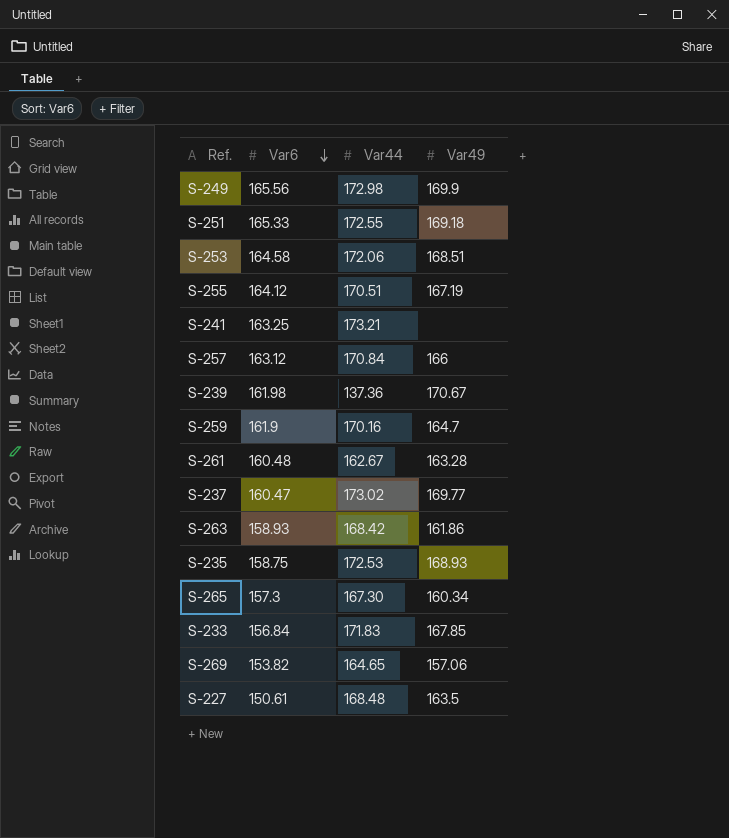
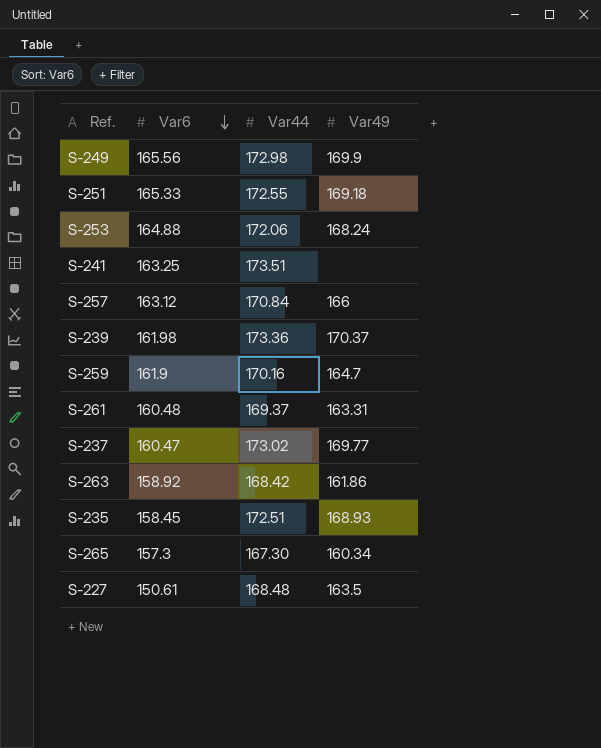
row S-255: 164.12 | 170.51 | 167.19 -> none
row S-233: 156.84 | 171.83 | 167.85 -> none
row S-269: 153.82 | 164.65 | 157.06 -> none
S-253 | Var6: 164.58 -> 164.88
S-253 | Var49: 168.51 -> 168.24
S-241 | Var44: 173.21 -> 173.51
S-239 | Var44: 137.36 -> 173.36
S-239 | Var49: 170.67 -> 170.37
S-261 | Var44: 162.67 -> 169.37
S-261 | Var49: 163.28 -> 163.31
S-263 | Var6: 158.93 -> 158.92
S-235 | Var6: 158.75 -> 158.45
S-235 | Var44: 172.53 -> 172.51

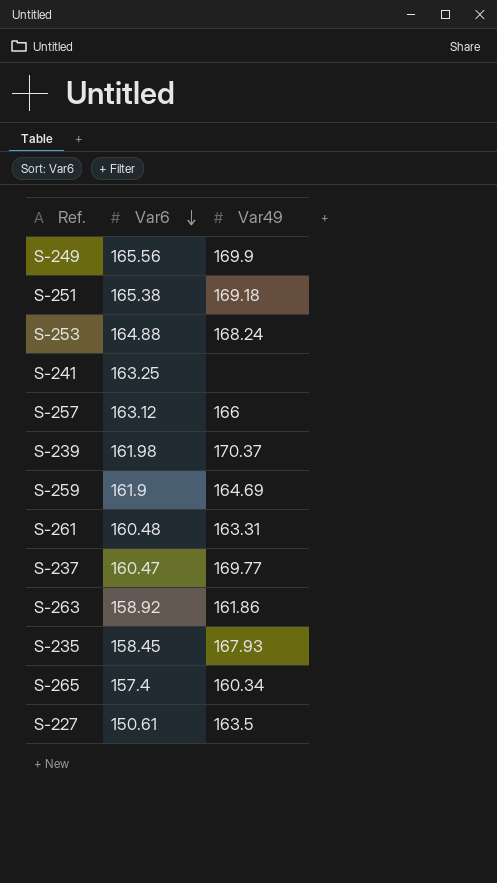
column Var44 | position: 3 -> none
S-251 | Var6: 165.33 -> 165.38
S-259 | Var49: 164.7 -> 164.69
S-235 | Var49: 168.93 -> 167.93
S-265 | Var6: 157.3 -> 157.4

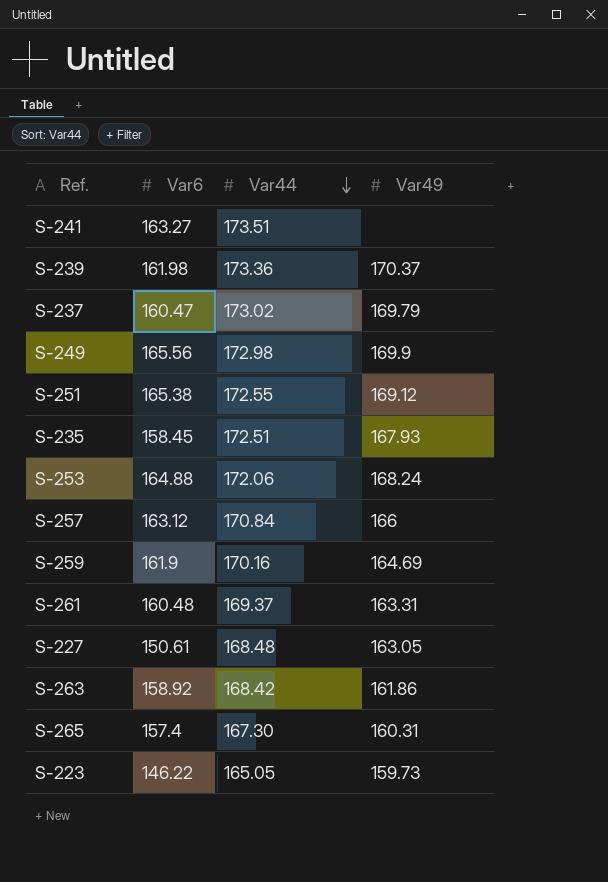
row order: Var6 descending -> Var44 descending
column Var44 | position: none -> 3
S-241 | Var6: 163.25 -> 163.27
S-237 | Var49: 169.77 -> 169.79
S-251 | Var49: 169.18 -> 169.12
S-227 | Var49: 163.5 -> 163.05
S-265 | Var49: 160.34 -> 160.31
row S-223: none -> 146.22 | 165.05 | 159.73

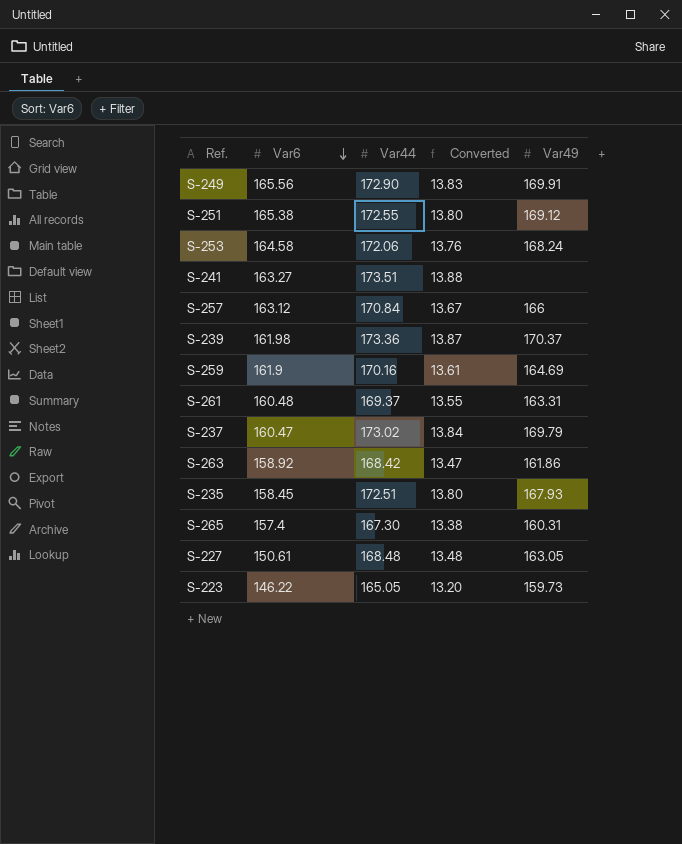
row order: Var44 descending -> Var6 descending
column Converted | formula: none -> [Var44] * 0.08
S-249 | Var44: 172.98 -> 172.90
S-249 | Var49: 169.9 -> 169.91
S-253 | Var6: 164.88 -> 164.58

